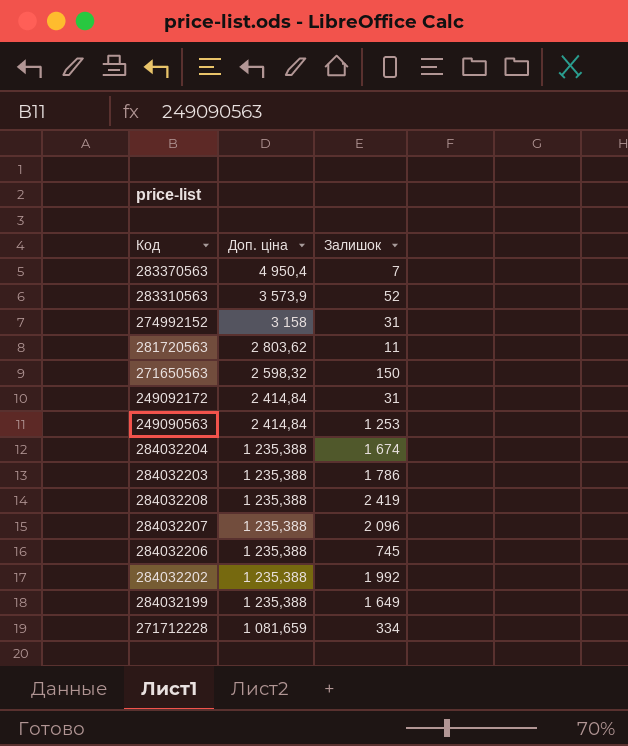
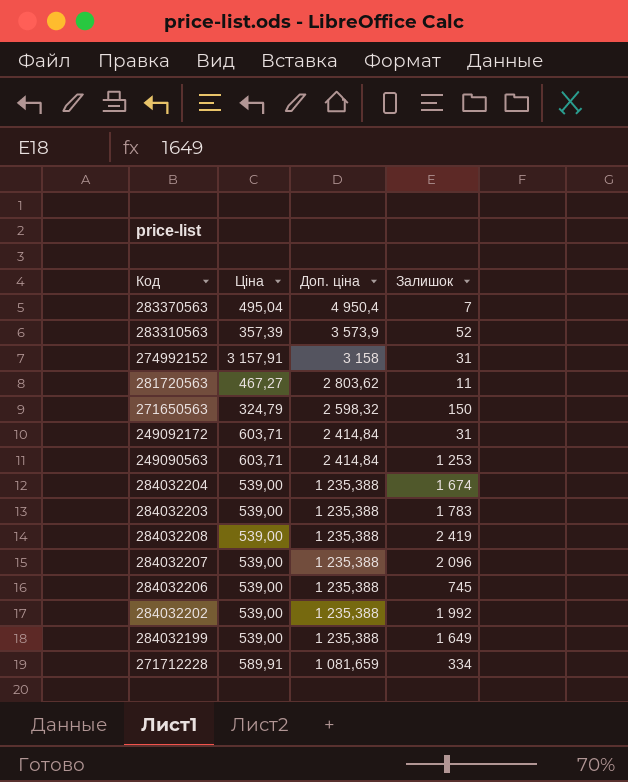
column Ціна | position: none -> 2
284032203 | Залишок: 1 786 -> 1 783

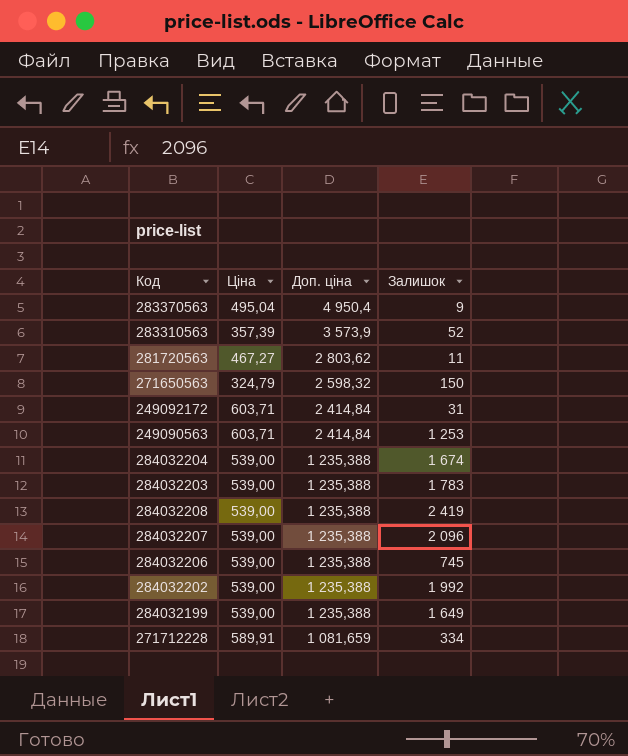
row 274992152: 3 157,91 | 3 158 | 31 -> none
283370563 | Залишок: 7 -> 9

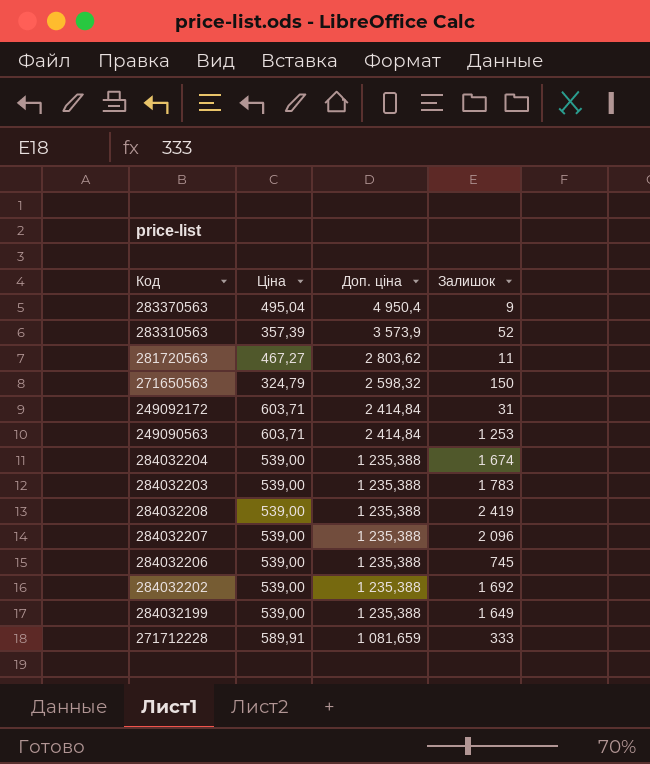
284032202 | Залишок: 1 992 -> 1 692
271712228 | Залишок: 334 -> 333

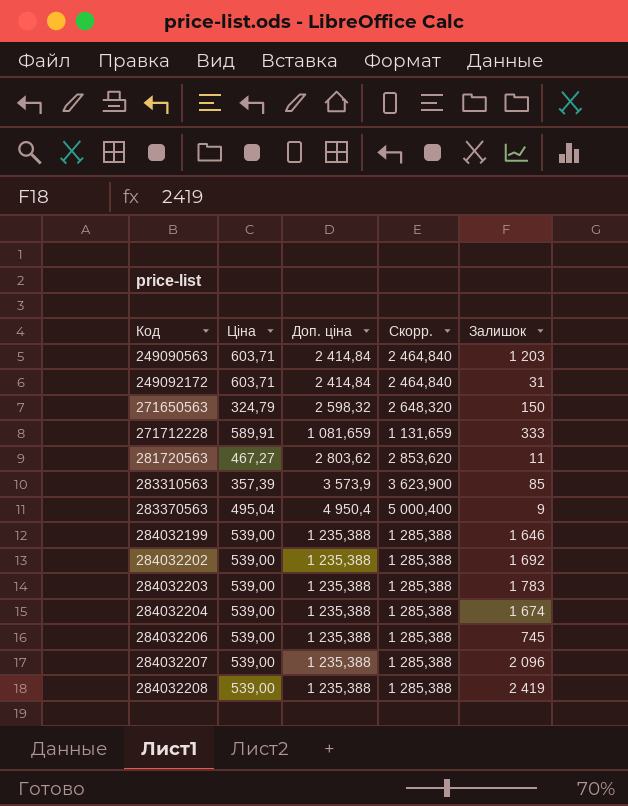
row order: Доп. ціна descending -> Код ascending
column Скорр. | formula: none -> [Доп. ціна] + 50
249090563 | Залишок: 1 253 -> 1 203
283310563 | Залишок: 52 -> 85
284032199 | Залишок: 1 649 -> 1 646

